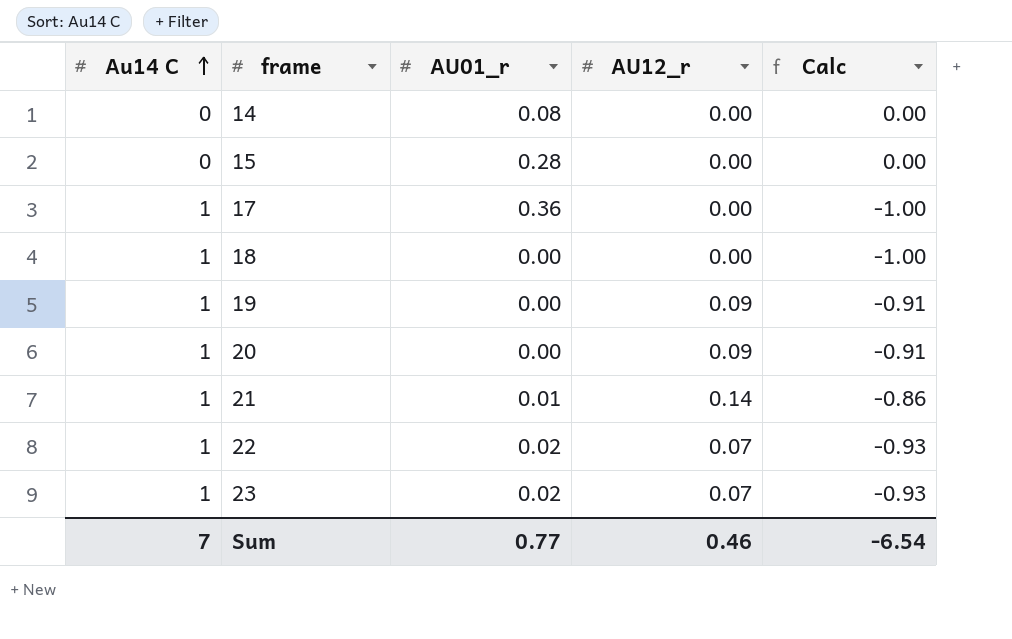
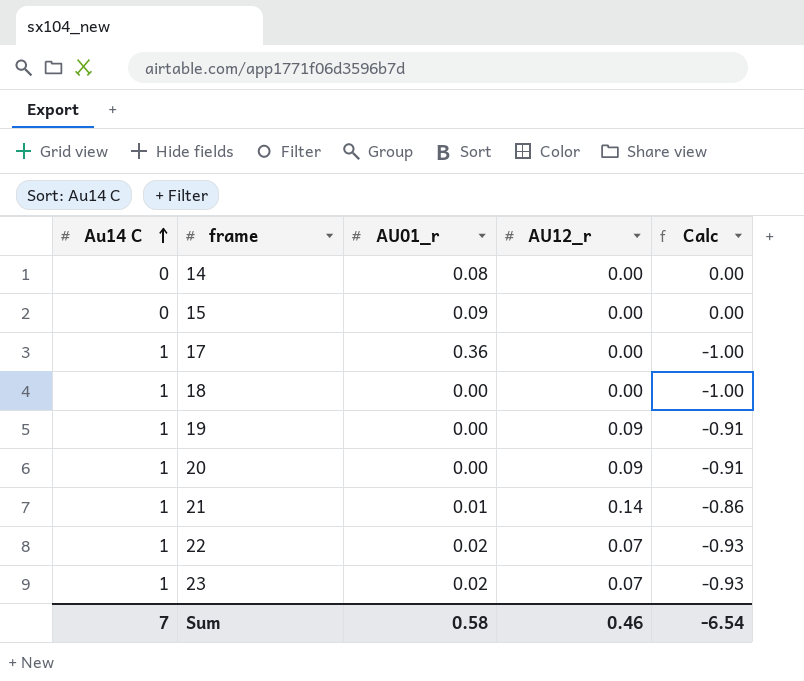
15 | AU01_r: 0.28 -> 0.09
Sum | AU01_r: 0.77 -> 0.58

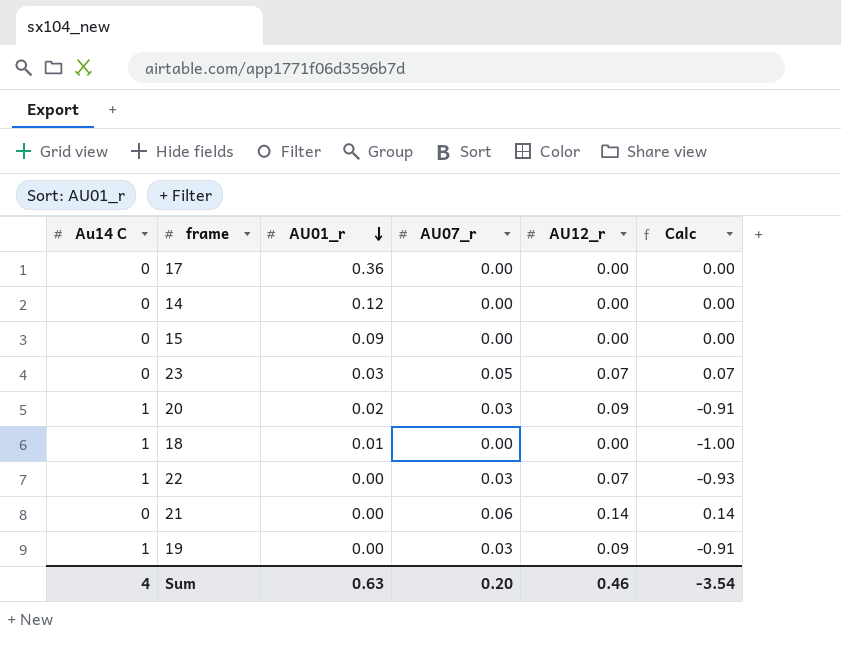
row order: Au14 C ascending -> AU01_r descending
column AU07_r | position: none -> 4
17 | Au14 C: 1 -> 0
17 | Calc: -1.00 -> 0.00
14 | AU01_r: 0.08 -> 0.12
23 | Au14 C: 1 -> 0
23 | AU01_r: 0.02 -> 0.03
23 | Calc: -0.93 -> 0.07
20 | AU01_r: 0.00 -> 0.02
18 | AU01_r: 0.00 -> 0.01
22 | AU01_r: 0.02 -> 0.00
21 | Au14 C: 1 -> 0
21 | AU01_r: 0.01 -> 0.00
21 | Calc: -0.86 -> 0.14
Sum | Au14 C: 7 -> 4
Sum | AU01_r: 0.58 -> 0.63
Sum | Calc: -6.54 -> -3.54

